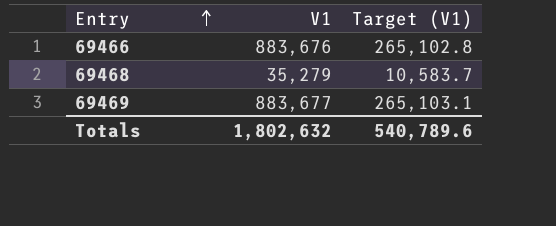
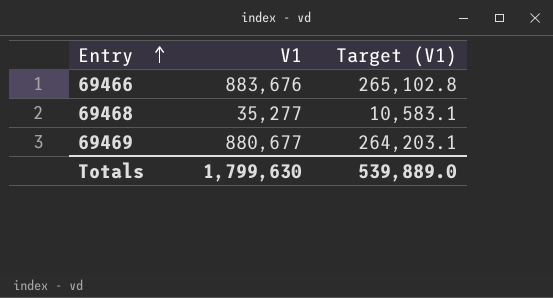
69468 | V1: 35,279 -> 35,277
69468 | Target (V1): 10,583.7 -> 10,583.1
69469 | V1: 883,677 -> 880,677
69469 | Target (V1): 265,103.1 -> 264,203.1
Totals | V1: 1,802,632 -> 1,799,630
Totals | Target (V1): 540,789.6 -> 539,889.0

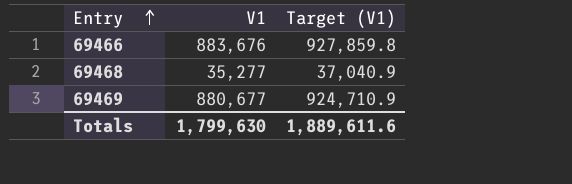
column Target (V1) | formula: [V1] * 0.3 -> [V1] * 1.05
Totals | Target (V1): 539,889.0 -> 1,889,611.6

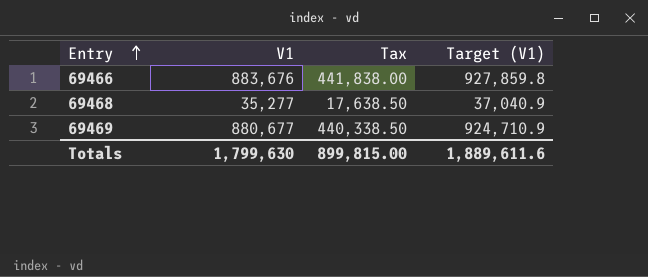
column Tax | formula: none -> [V1] * 0.5

